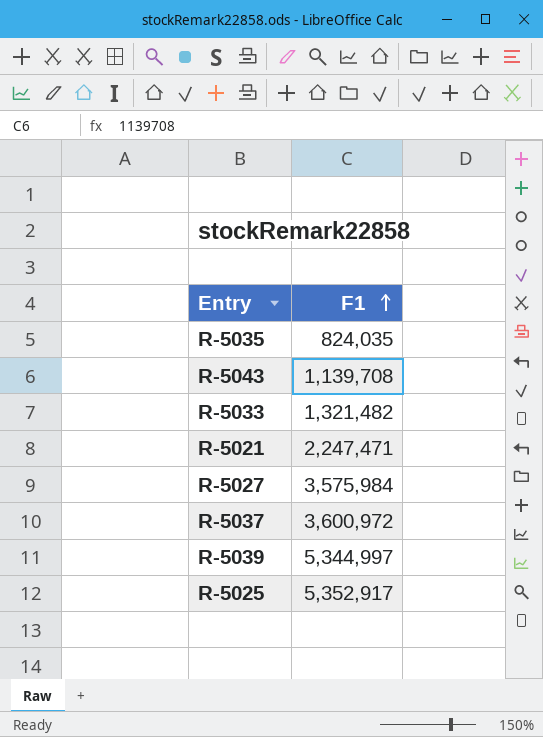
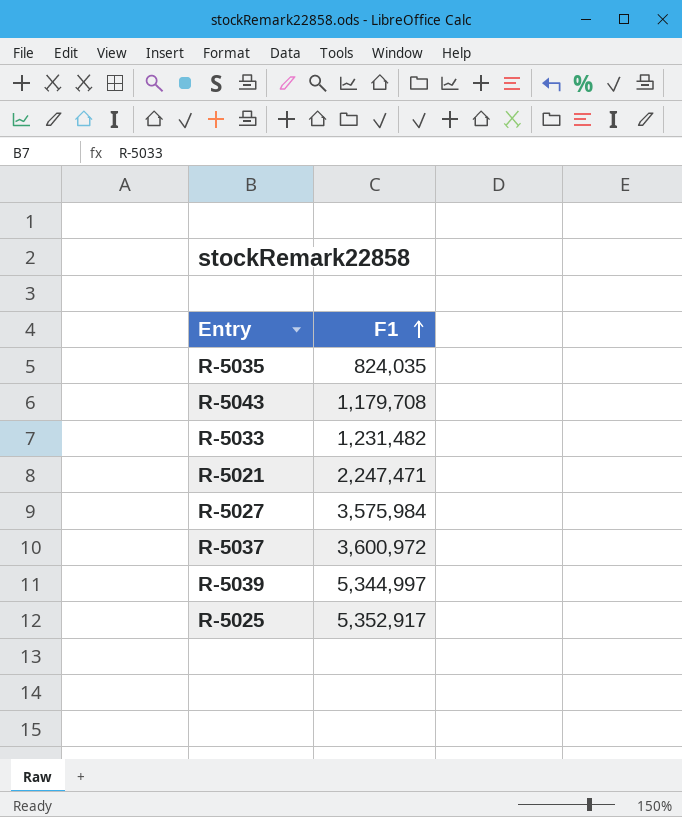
R-5043 | F1: 1,139,708 -> 1,179,708
R-5033 | F1: 1,321,482 -> 1,231,482

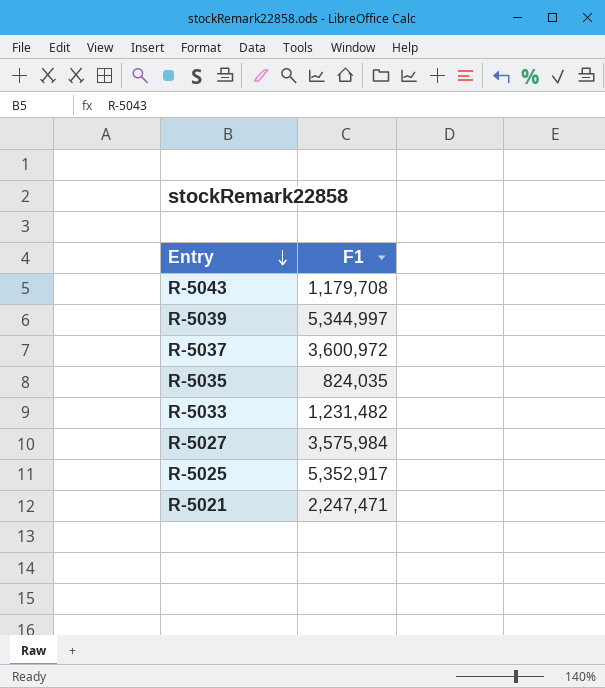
row order: F1 ascending -> Entry descending

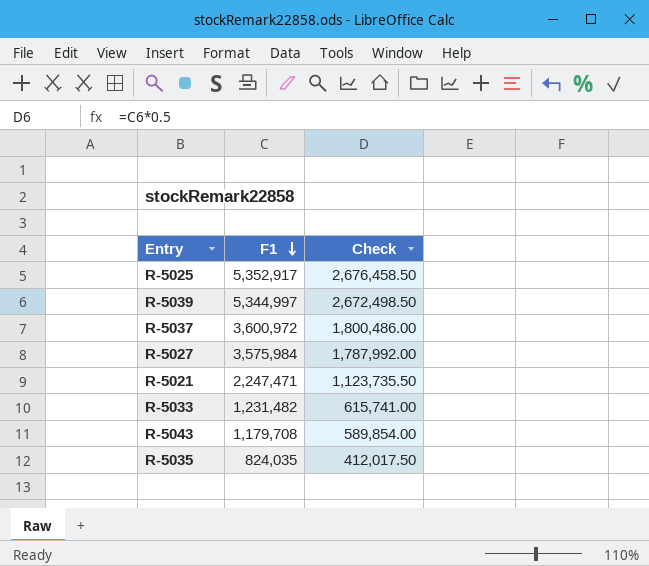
row order: Entry descending -> F1 descending
column Check | formula: none -> [F1] * 0.5

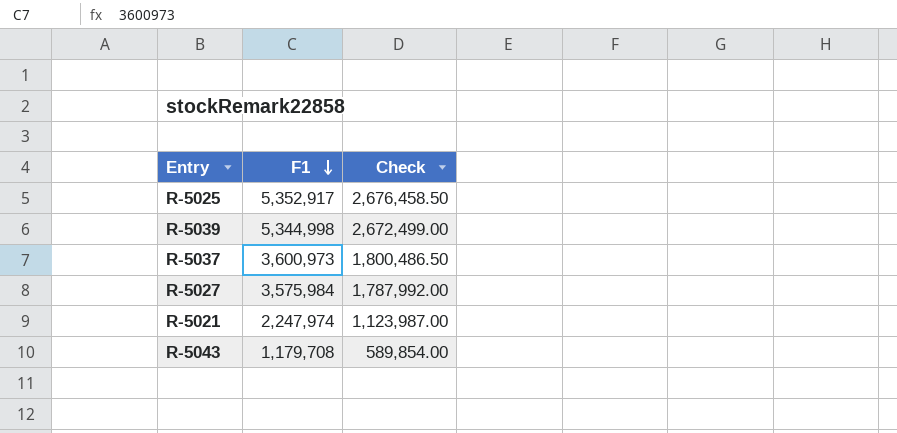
row R-5033: 1,231,482 | 615,741.00 -> none
row R-5035: 824,035 | 412,017.50 -> none
R-5039 | F1: 5,344,997 -> 5,344,998
R-5039 | Check: 2,672,498.50 -> 2,672,499.00
R-5037 | F1: 3,600,972 -> 3,600,973
R-5037 | Check: 1,800,486.00 -> 1,800,486.50
R-5021 | F1: 2,247,471 -> 2,247,974
R-5021 | Check: 1,123,735.50 -> 1,123,987.00

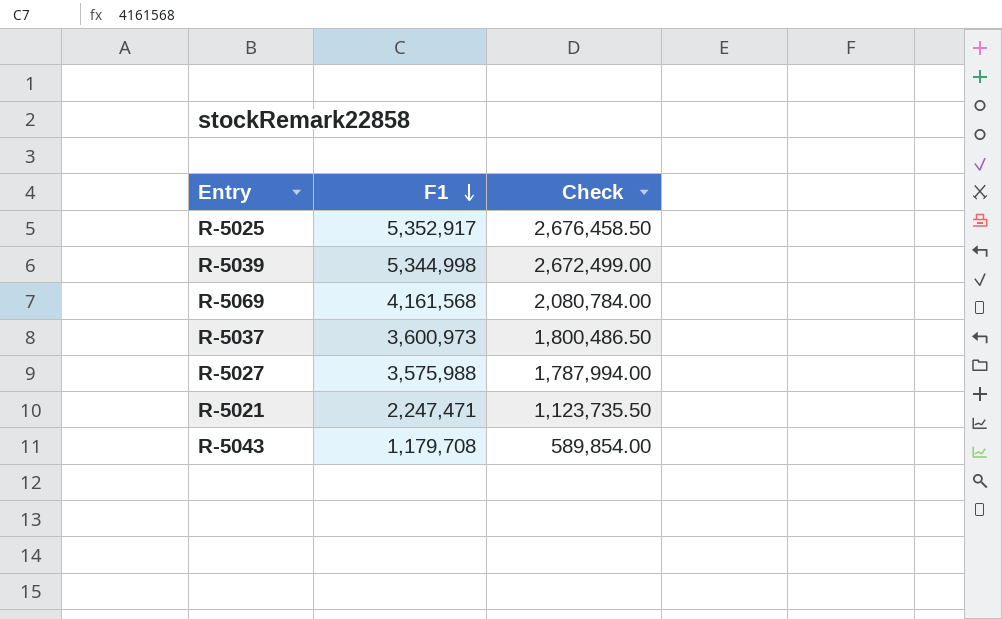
row R-5069: none -> 4,161,568 | 2,080,784.00
R-5027 | F1: 3,575,984 -> 3,575,988
R-5027 | Check: 1,787,992.00 -> 1,787,994.00
R-5021 | F1: 2,247,974 -> 2,247,471
R-5021 | Check: 1,123,987.00 -> 1,123,735.50

